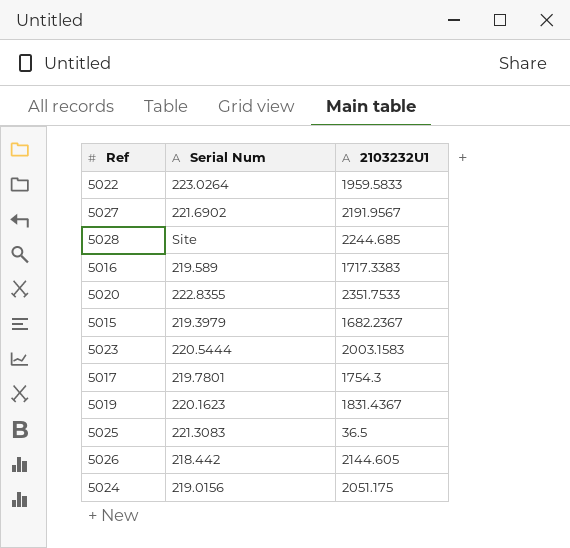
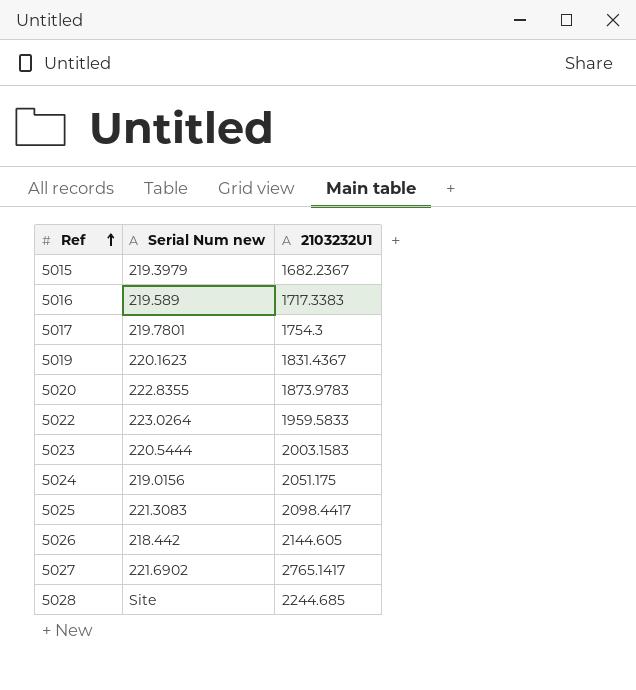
row order: none -> Ref ascending
column name: Serial Num -> Serial Num new
5020 | 2103232U1: 2351.7533 -> 1873.9783
5025 | 2103232U1: 36.5 -> 2098.4417
5027 | 2103232U1: 2191.9567 -> 2765.1417

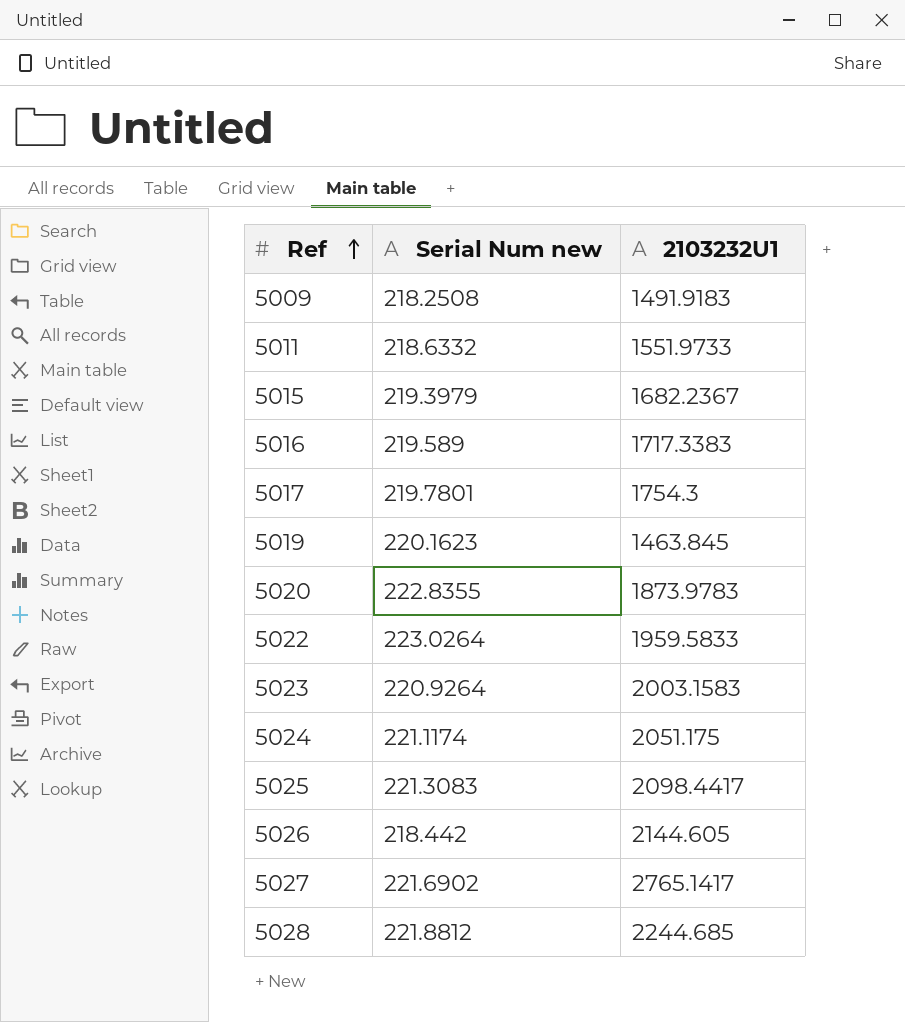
row 5009: none -> 218.2508 | 1491.9183
row 5011: none -> 218.6332 | 1551.9733
5019 | 2103232U1: 1831.4367 -> 1463.845
5023 | Serial Num new: 220.5444 -> 220.9264
5024 | Serial Num new: 219.0156 -> 221.1174
5028 | Serial Num new: Site -> 221.8812

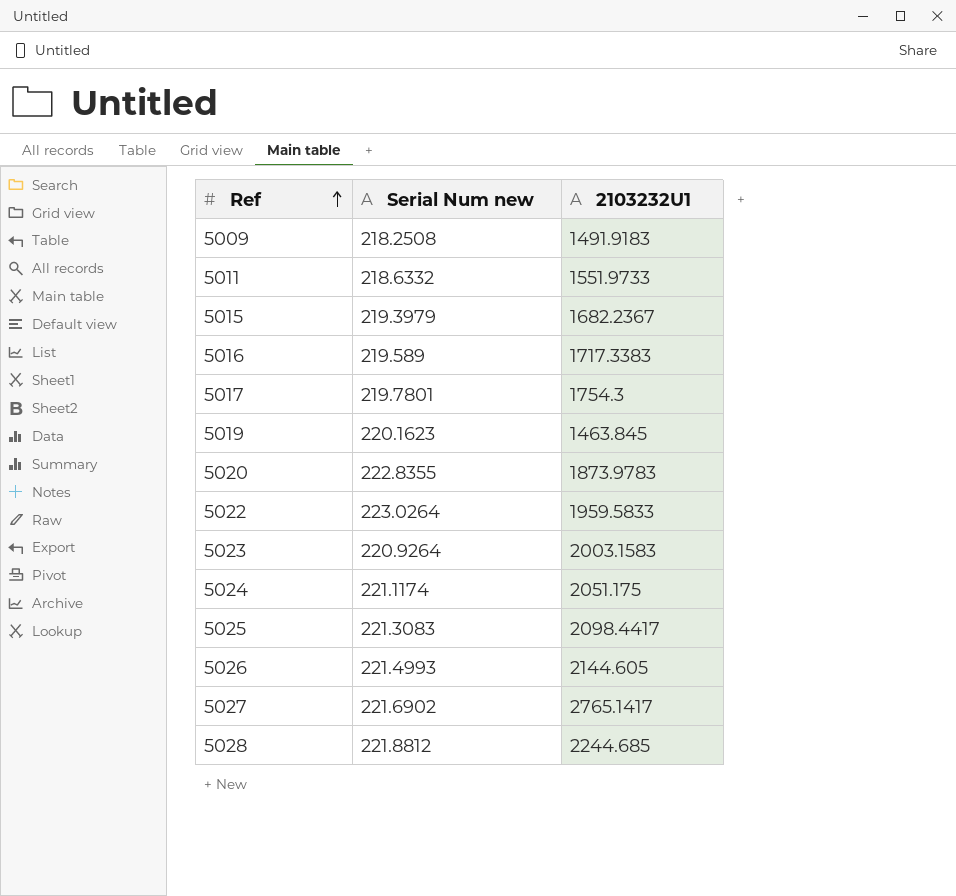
5026 | Serial Num new: 218.442 -> 221.4993

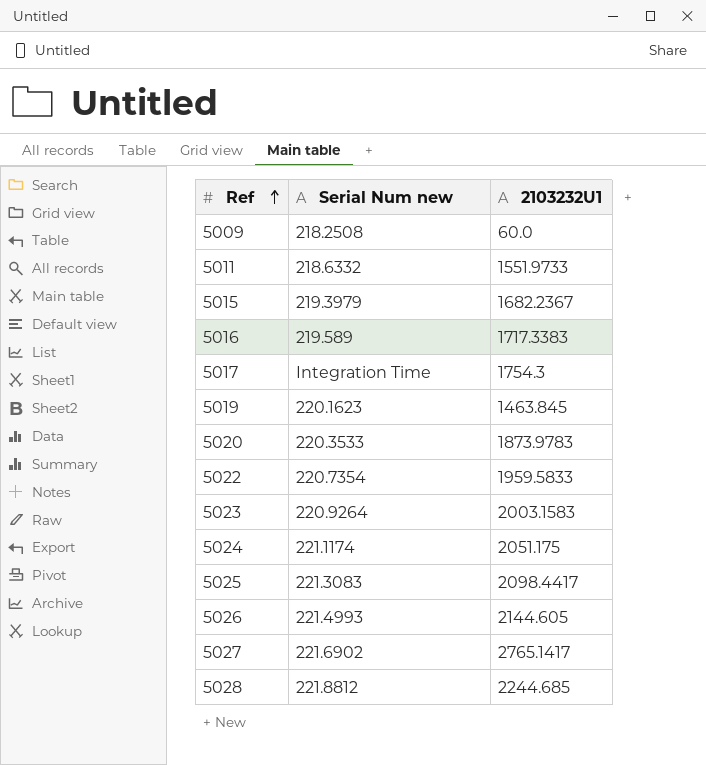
5009 | 2103232U1: 1491.9183 -> 60.0
5017 | Serial Num new: 219.7801 -> Integration Time
5020 | Serial Num new: 222.8355 -> 220.3533
5022 | Serial Num new: 223.0264 -> 220.7354

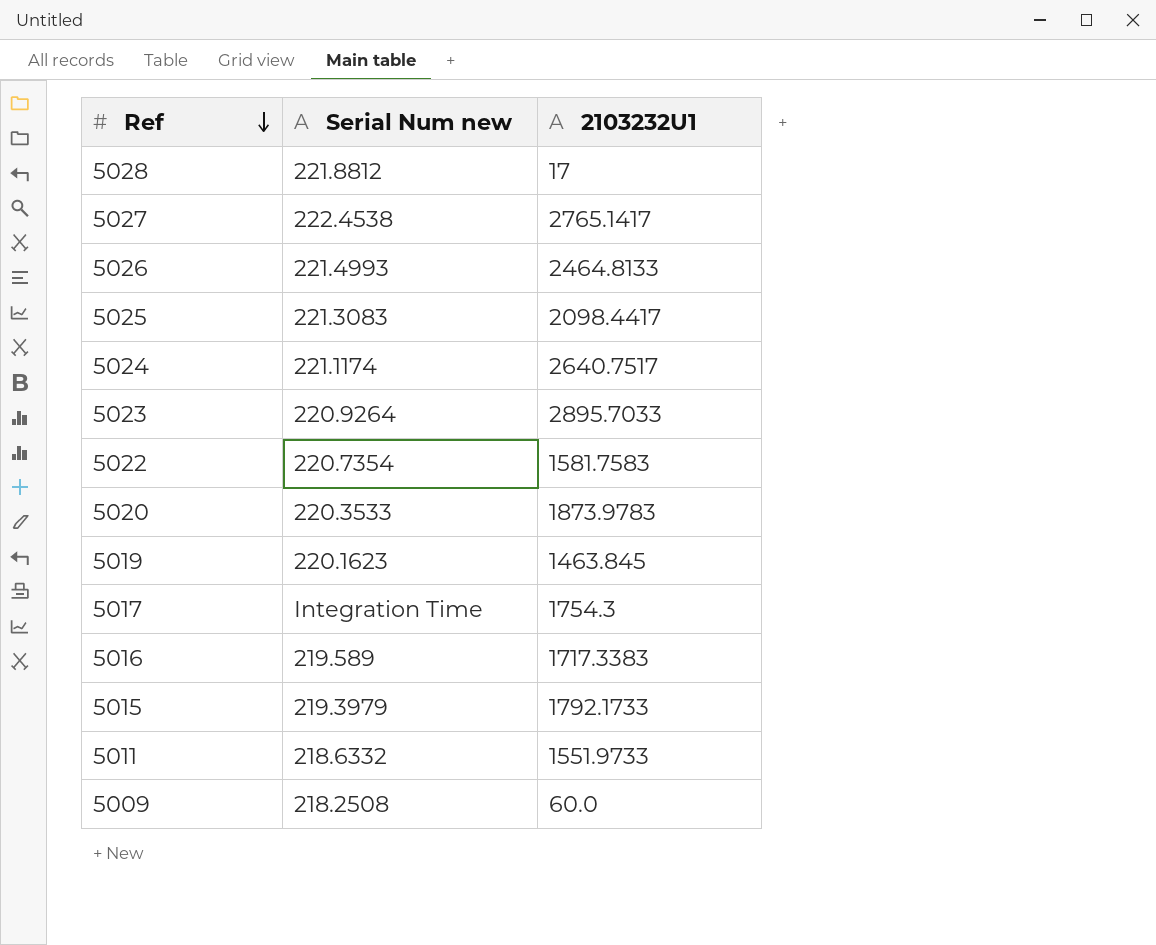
row order: Ref ascending -> Ref descending
5028 | 2103232U1: 2244.685 -> 17
5027 | Serial Num new: 221.6902 -> 222.4538
5026 | 2103232U1: 2144.605 -> 2464.8133
5024 | 2103232U1: 2051.175 -> 2640.7517
5023 | 2103232U1: 2003.1583 -> 2895.7033
5022 | 2103232U1: 1959.5833 -> 1581.7583
5015 | 2103232U1: 1682.2367 -> 1792.1733

